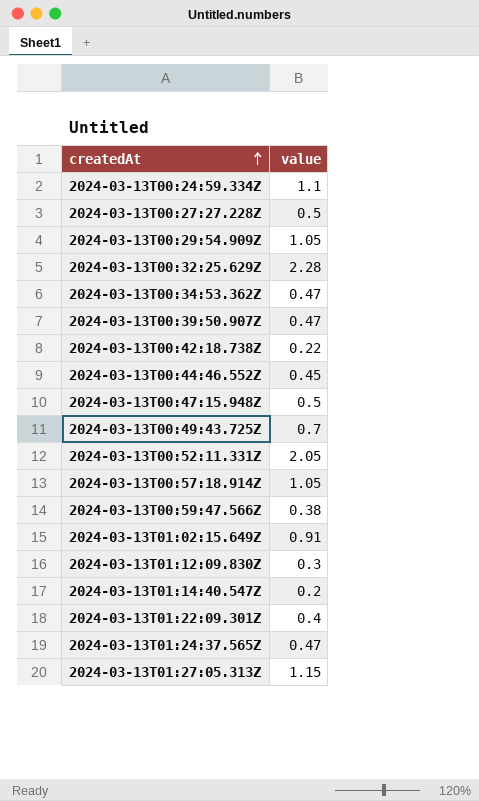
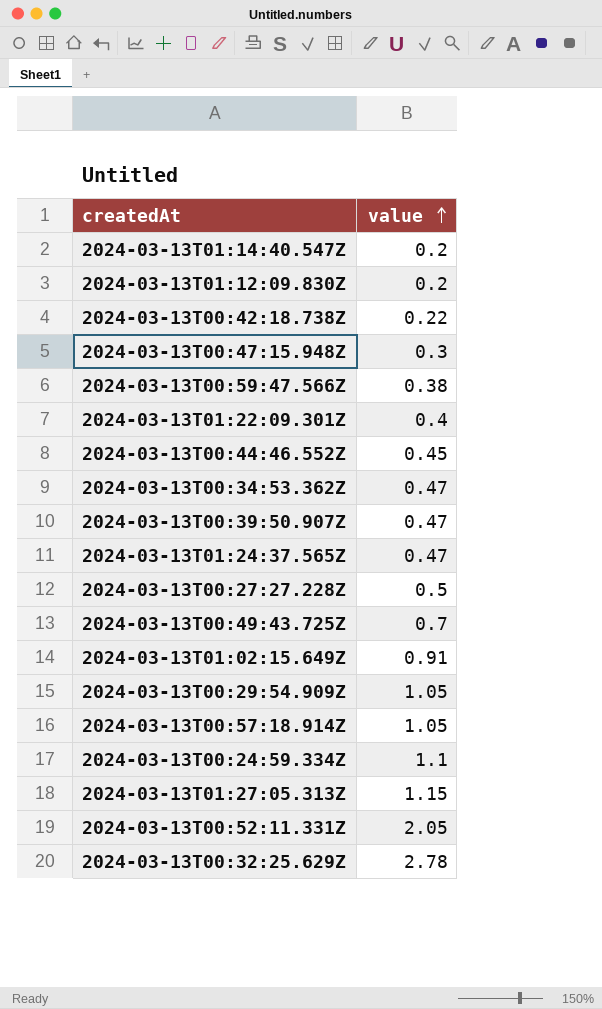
row order: createdAt ascending -> value ascending
2024-03-13T01:12:09.830Z | value: 0.3 -> 0.2
2024-03-13T00:47:15.948Z | value: 0.5 -> 0.3
2024-03-13T00:32:25.629Z | value: 2.28 -> 2.78

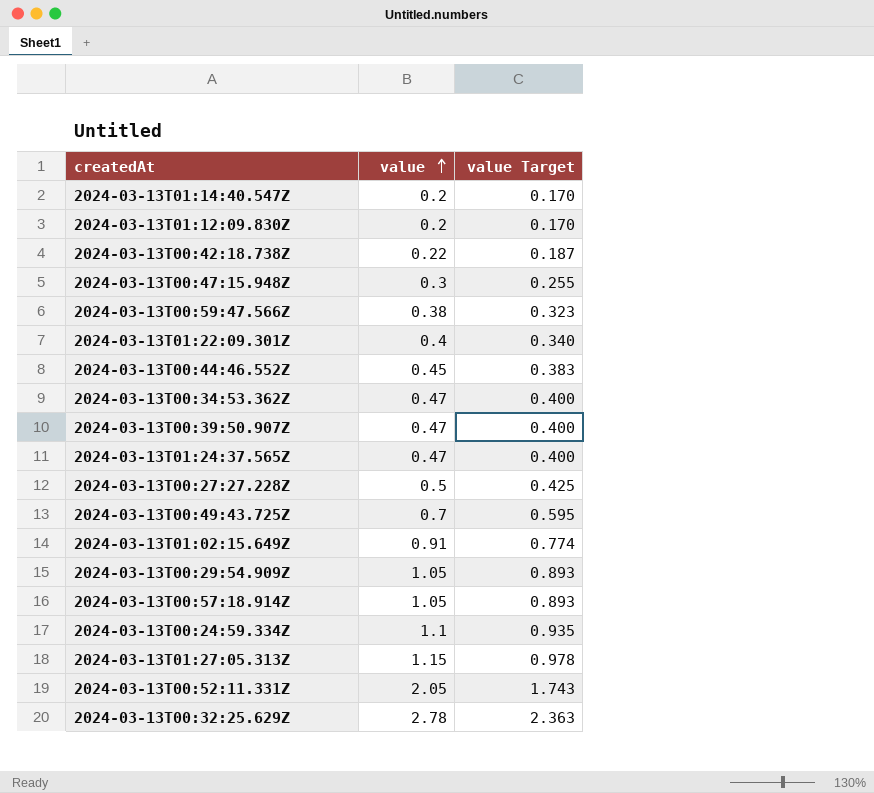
column value Target | formula: none -> [value] * 0.85

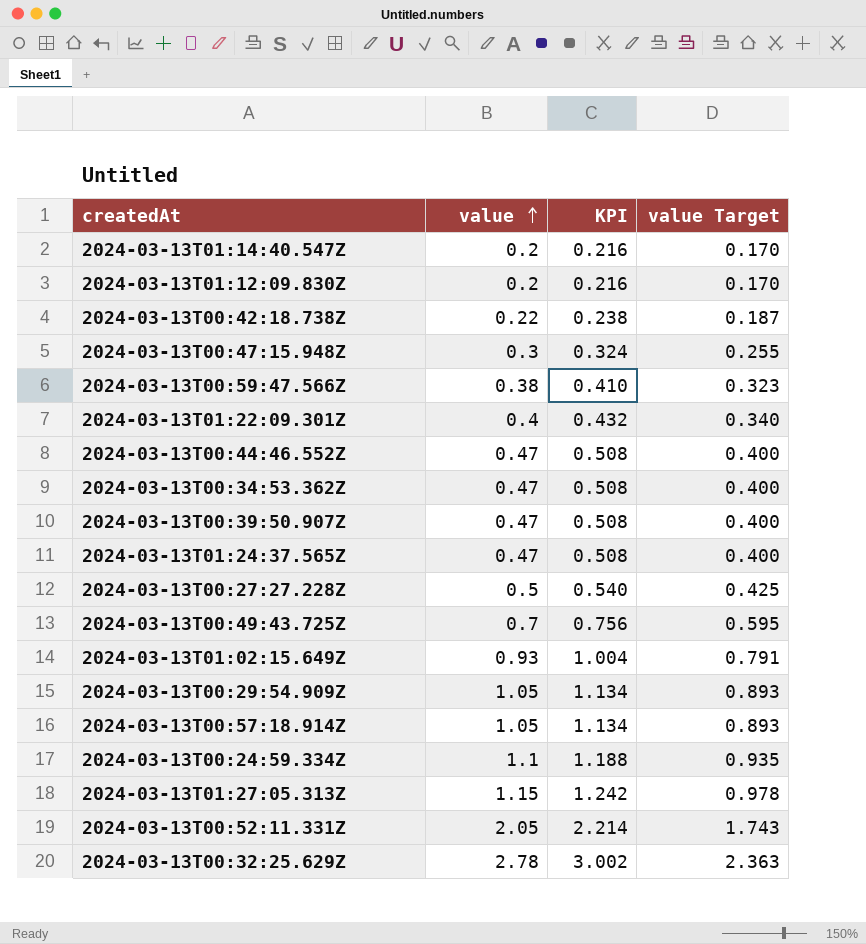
column KPI | formula: none -> [value] * 1.08
2024-03-13T00:44:46.552Z | value: 0.45 -> 0.47
2024-03-13T00:44:46.552Z | value Target: 0.383 -> 0.400
2024-03-13T01:02:15.649Z | value: 0.91 -> 0.93
2024-03-13T01:02:15.649Z | value Target: 0.774 -> 0.791

